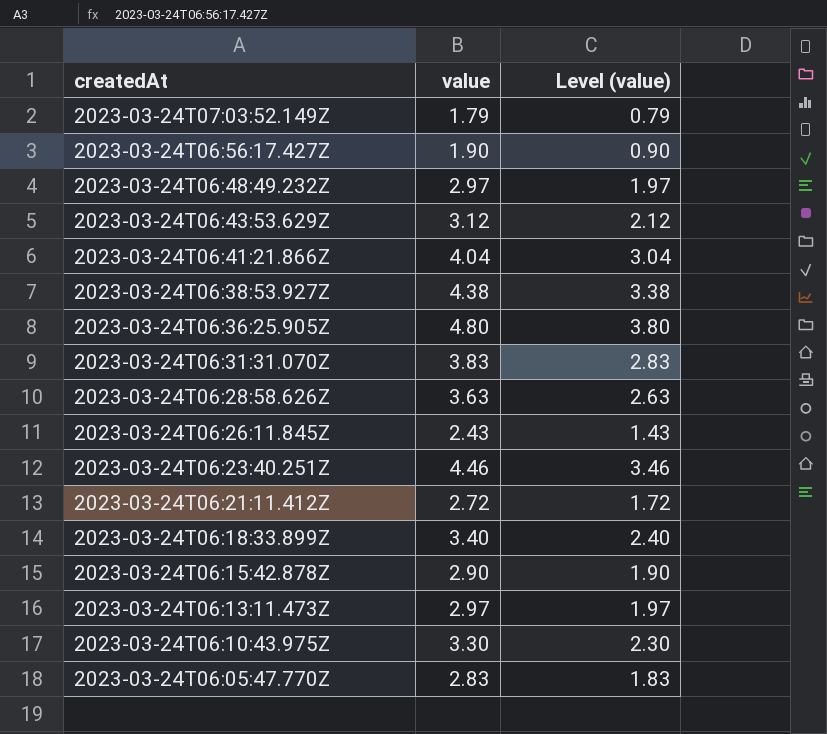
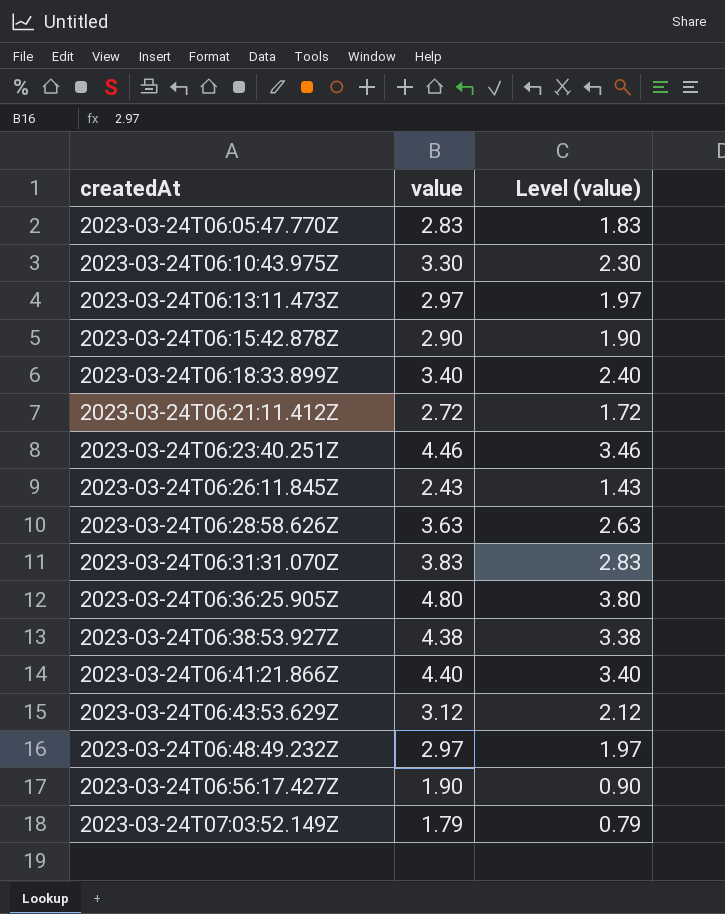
row order: createdAt descending -> createdAt ascending
2023-03-24T06:41:21.866Z | value: 4.04 -> 4.40
2023-03-24T06:41:21.866Z | Level (value): 3.04 -> 3.40

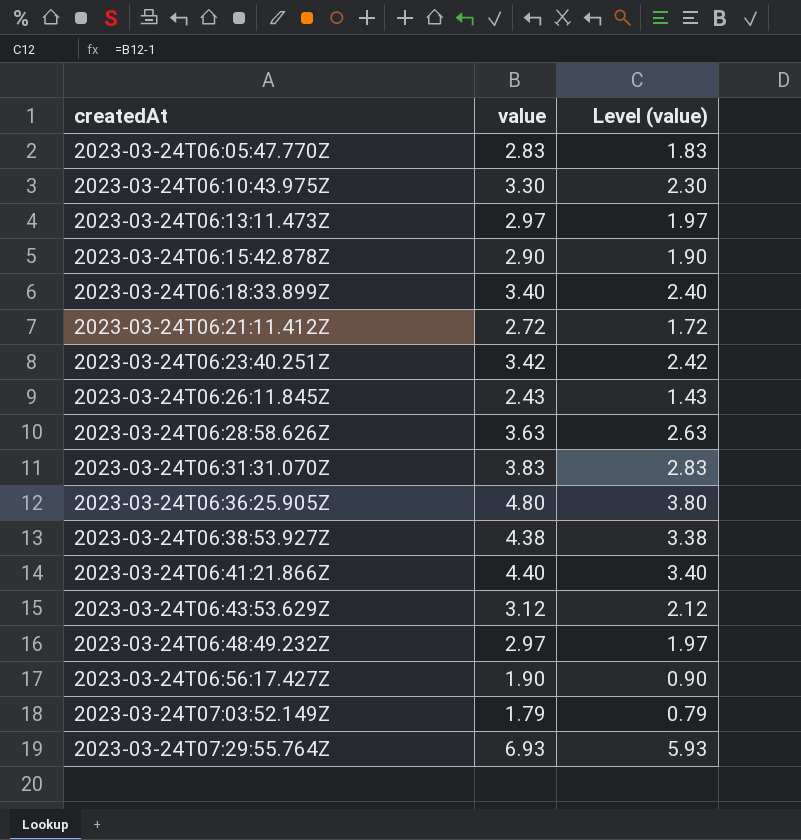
2023-03-24T06:23:40.251Z | value: 4.46 -> 3.42
2023-03-24T06:23:40.251Z | Level (value): 3.46 -> 2.42
row 2023-03-24T07:29:55.764Z: none -> 6.93 | 5.93

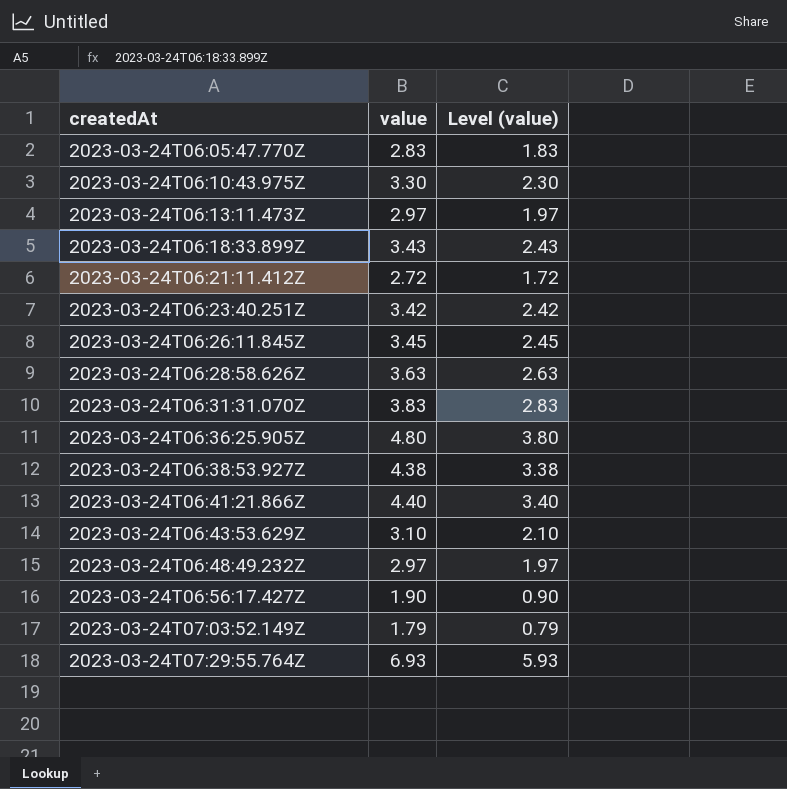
row 2023-03-24T06:15:42.878Z: 2.90 | 1.90 -> none
2023-03-24T06:18:33.899Z | value: 3.40 -> 3.43
2023-03-24T06:18:33.899Z | Level (value): 2.40 -> 2.43
2023-03-24T06:26:11.845Z | value: 2.43 -> 3.45
2023-03-24T06:26:11.845Z | Level (value): 1.43 -> 2.45
2023-03-24T06:43:53.629Z | value: 3.12 -> 3.10
2023-03-24T06:43:53.629Z | Level (value): 2.12 -> 2.10

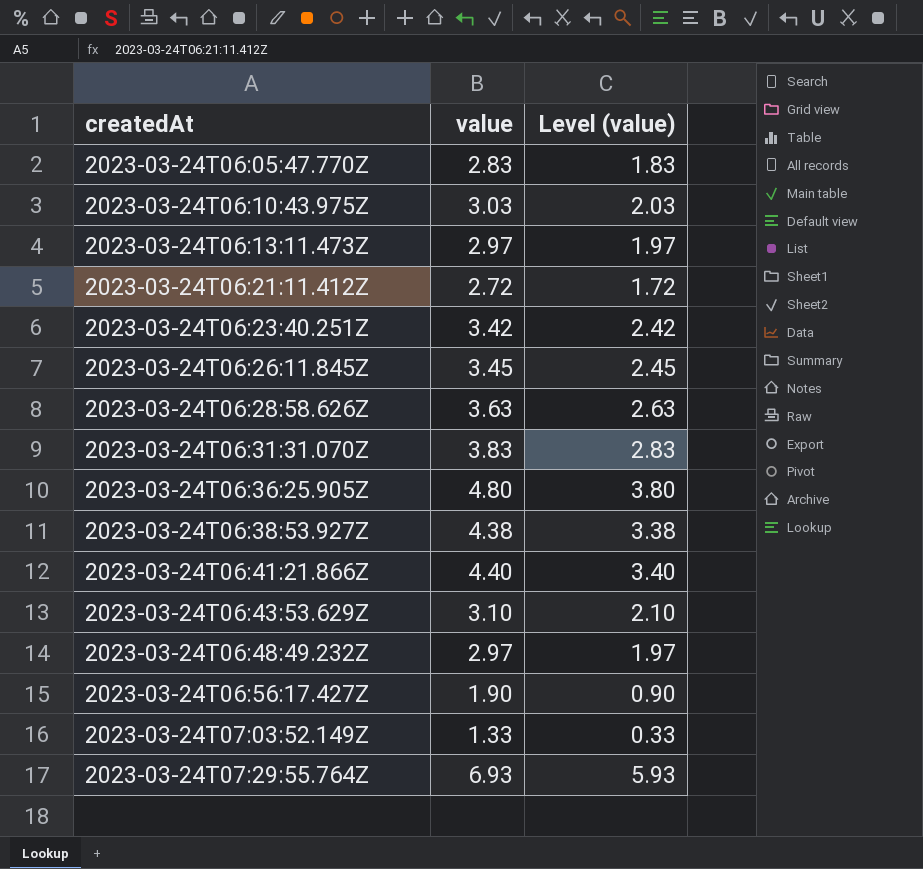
row 2023-03-24T06:18:33.899Z: 3.43 | 2.43 -> none
2023-03-24T06:10:43.975Z | value: 3.30 -> 3.03
2023-03-24T06:10:43.975Z | Level (value): 2.30 -> 2.03
2023-03-24T07:03:52.149Z | value: 1.79 -> 1.33
2023-03-24T07:03:52.149Z | Level (value): 0.79 -> 0.33

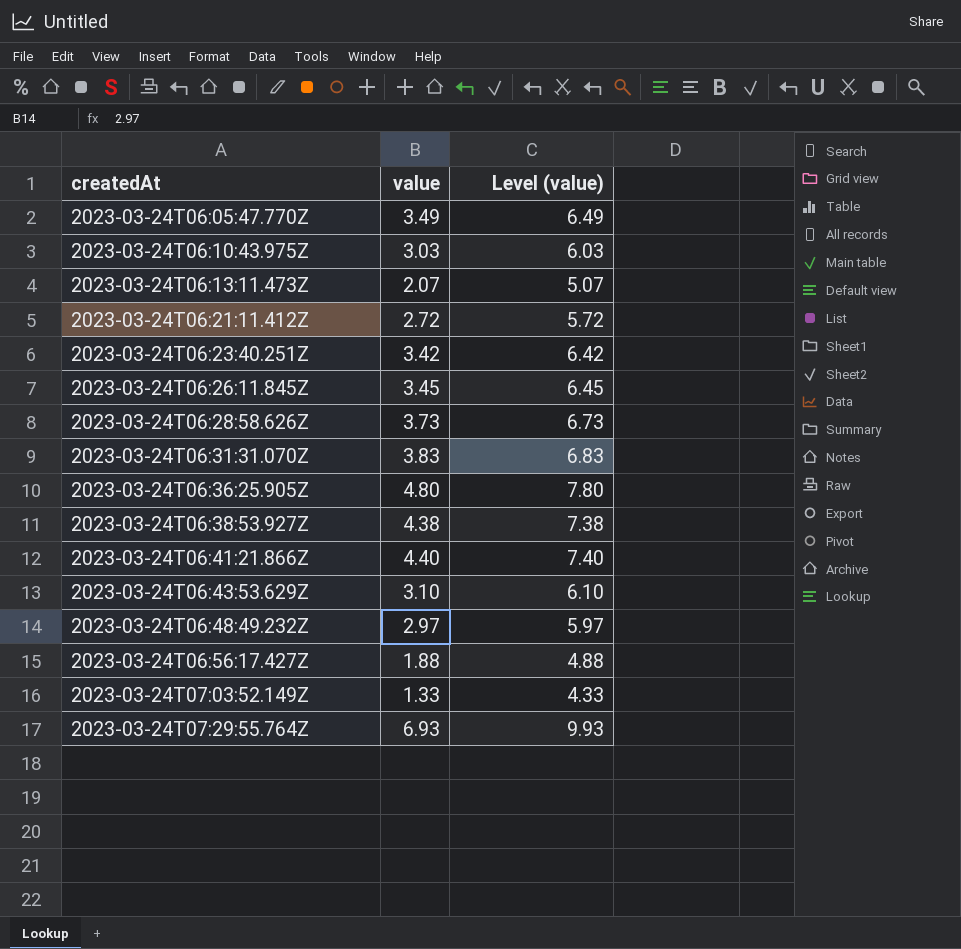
column Level (value) | formula: [value] - 1 -> [value] + 3
2023-03-24T06:05:47.770Z | value: 2.83 -> 3.49
2023-03-24T06:13:11.473Z | value: 2.97 -> 2.07
2023-03-24T06:28:58.626Z | value: 3.63 -> 3.73
2023-03-24T06:56:17.427Z | value: 1.90 -> 1.88

